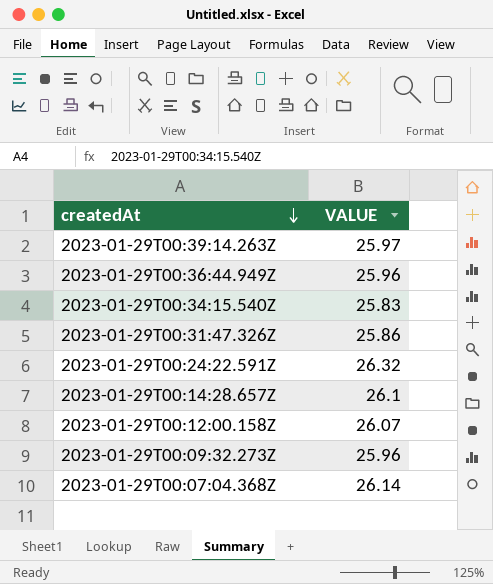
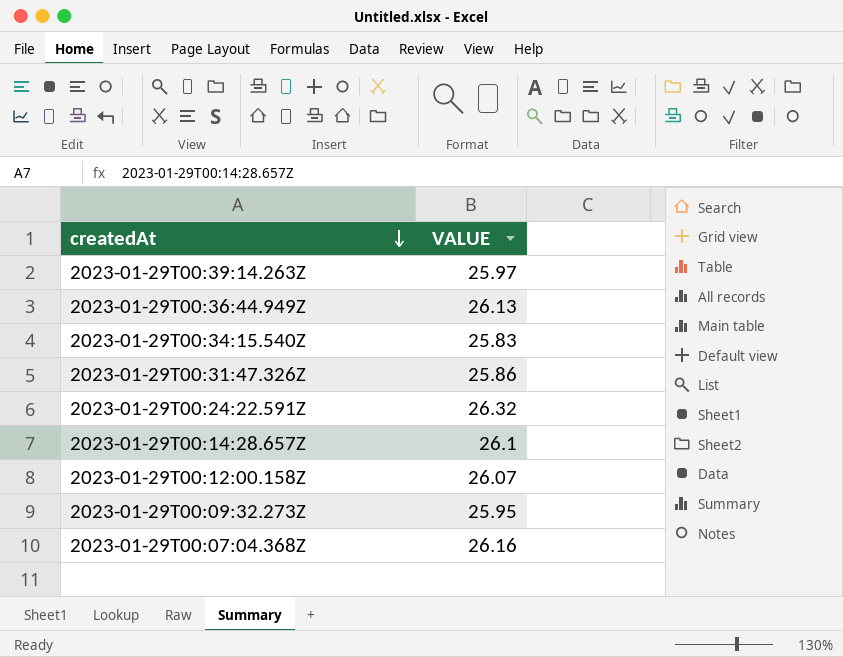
2023-01-29T00:36:44.949Z | VALUE: 25.96 -> 26.13
2023-01-29T00:09:32.273Z | VALUE: 25.96 -> 25.95
2023-01-29T00:07:04.368Z | VALUE: 26.14 -> 26.16

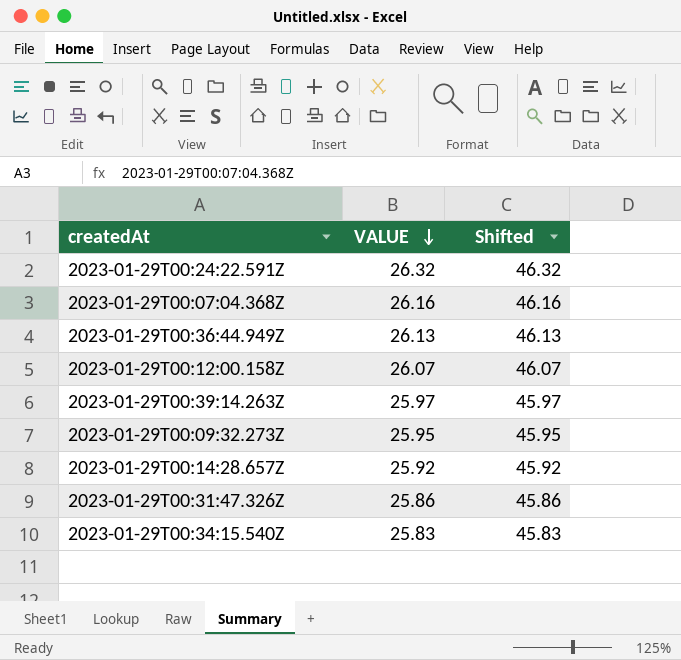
row order: createdAt descending -> VALUE descending
column Shifted | formula: none -> [VALUE] + 20
2023-01-29T00:14:28.657Z | VALUE: 26.1 -> 25.92

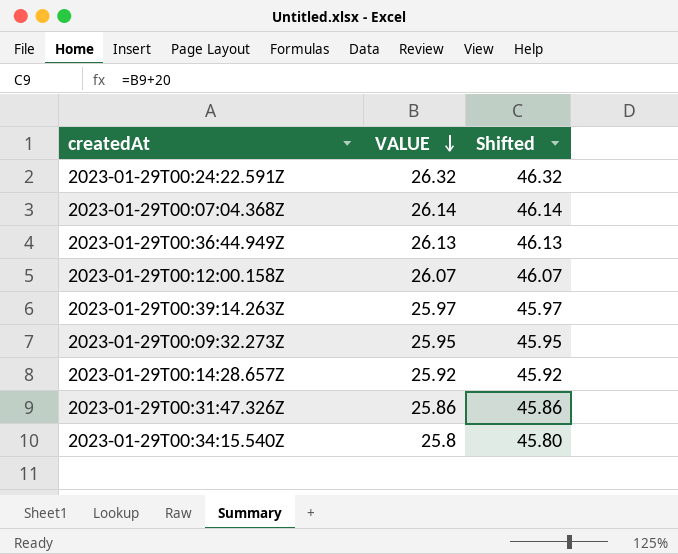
2023-01-29T00:07:04.368Z | VALUE: 26.16 -> 26.14
2023-01-29T00:07:04.368Z | Shifted: 46.16 -> 46.14
2023-01-29T00:34:15.540Z | VALUE: 25.83 -> 25.8
2023-01-29T00:34:15.540Z | Shifted: 45.83 -> 45.80

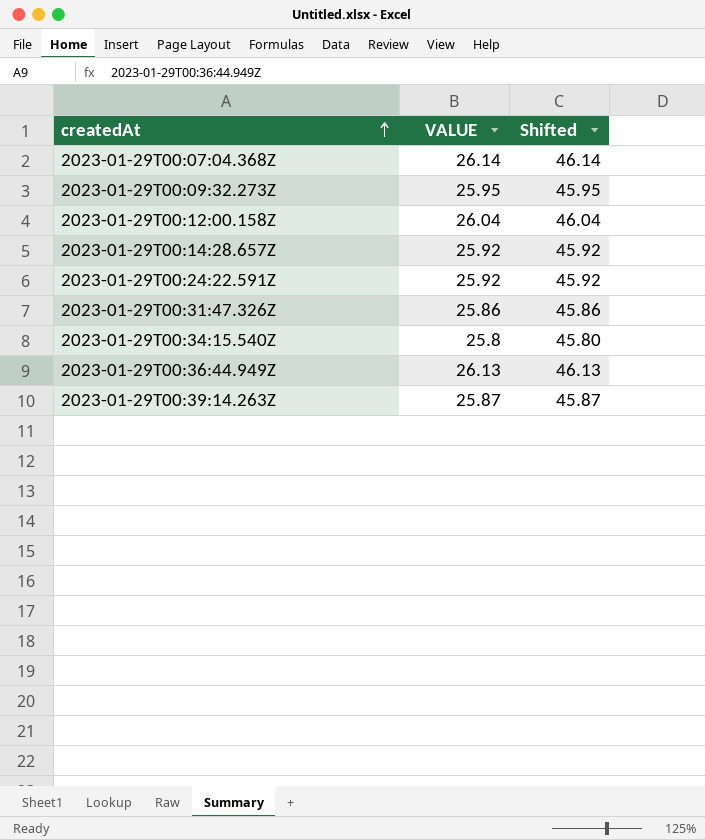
row order: VALUE descending -> createdAt ascending
2023-01-29T00:12:00.158Z | VALUE: 26.07 -> 26.04
2023-01-29T00:12:00.158Z | Shifted: 46.07 -> 46.04
2023-01-29T00:24:22.591Z | VALUE: 26.32 -> 25.92
2023-01-29T00:24:22.591Z | Shifted: 46.32 -> 45.92
2023-01-29T00:39:14.263Z | VALUE: 25.97 -> 25.87
2023-01-29T00:39:14.263Z | Shifted: 45.97 -> 45.87

